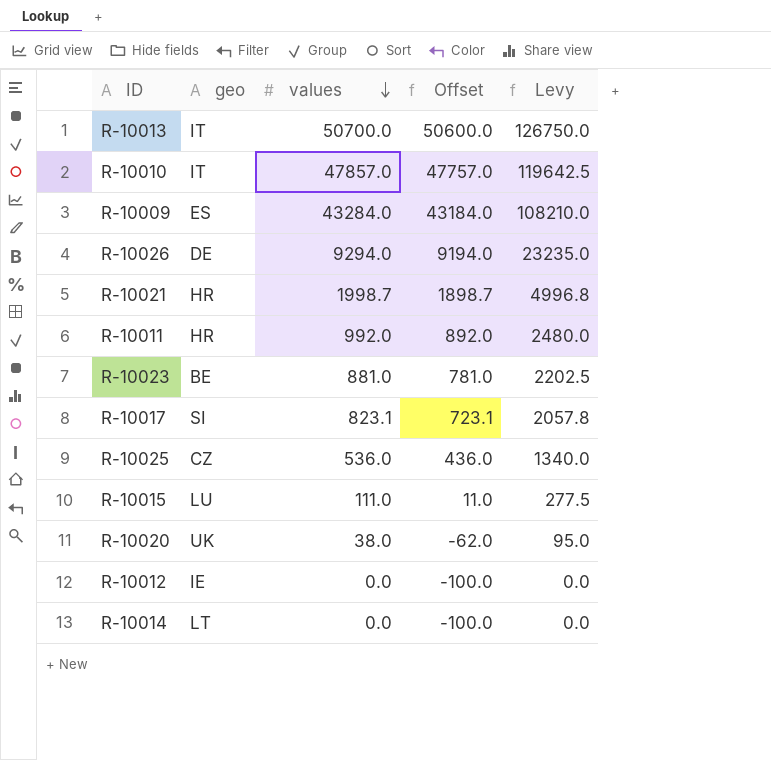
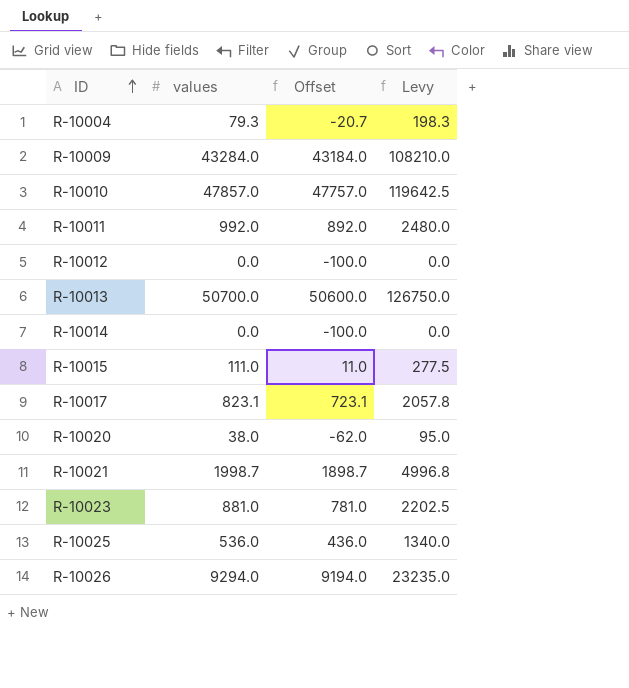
row order: values descending -> ID ascending
column geo | position: 2 -> none
row R-10004: none -> 79.3 | -20.7 | 198.3

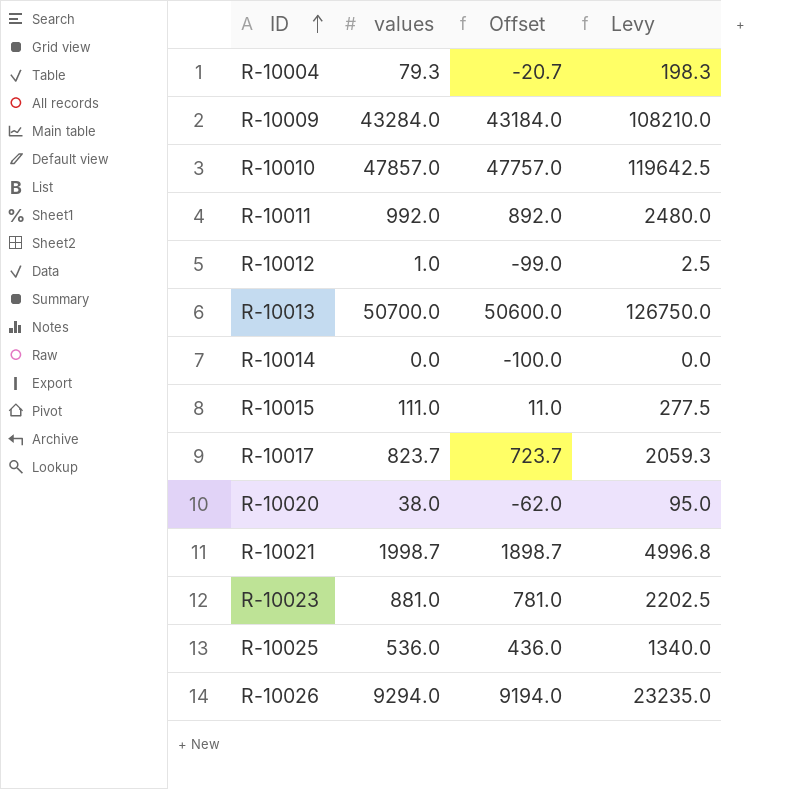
R-10012 | values: 0.0 -> 1.0
R-10012 | Offset: -100.0 -> -99.0
R-10012 | Levy: 0.0 -> 2.5
R-10017 | values: 823.1 -> 823.7
R-10017 | Offset: 723.1 -> 723.7
R-10017 | Levy: 2057.8 -> 2059.3

